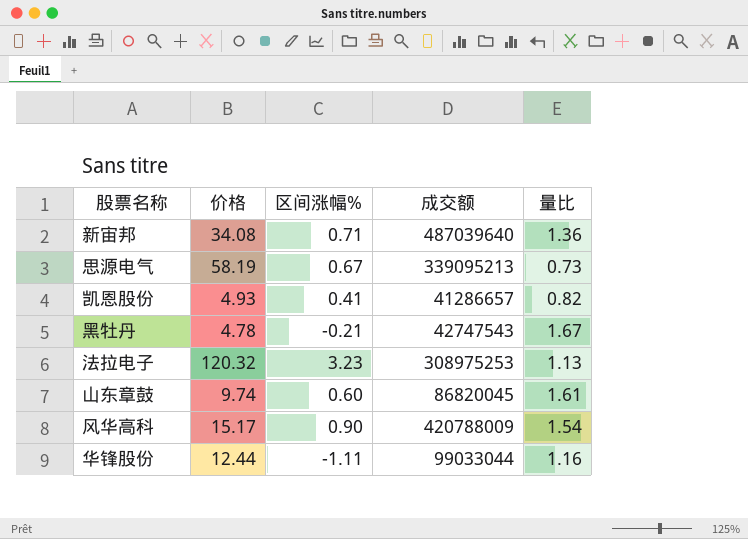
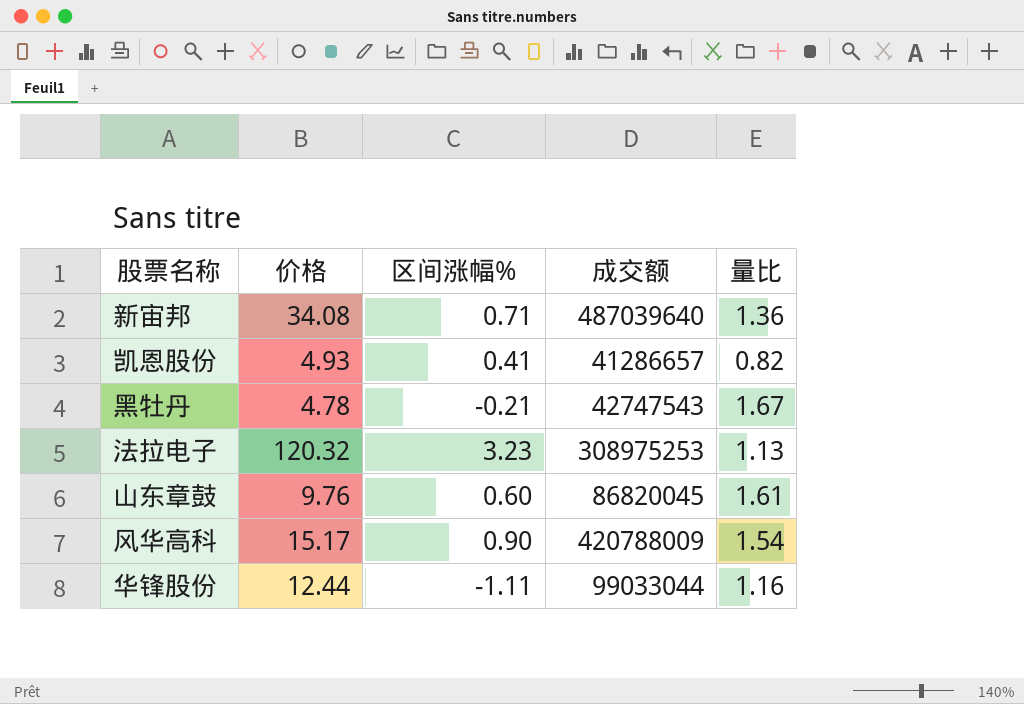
row 思源电气: 58.19 | 0.67 | 339095213 | 0.73 -> none
山东章鼓 | 价格: 9.74 -> 9.76

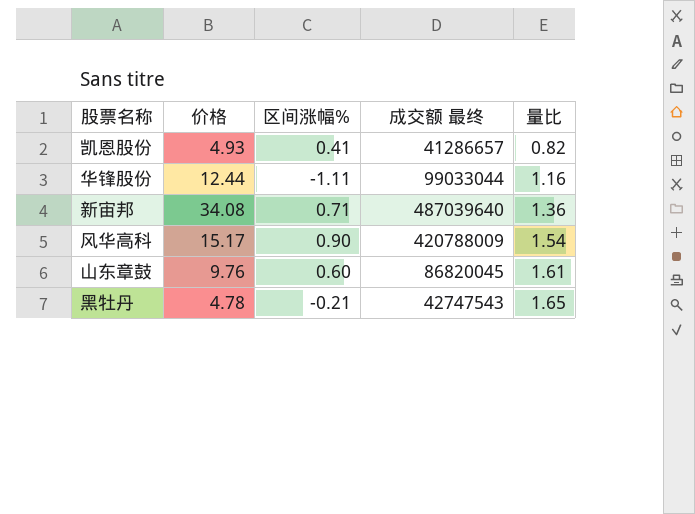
row order: none -> 量比 ascending
column name: 成交额 -> 成交额 最终
row 法拉电子: 120.32 | 3.23 | 308975253 | 1.13 -> none
黑牡丹 | 量比: 1.67 -> 1.65

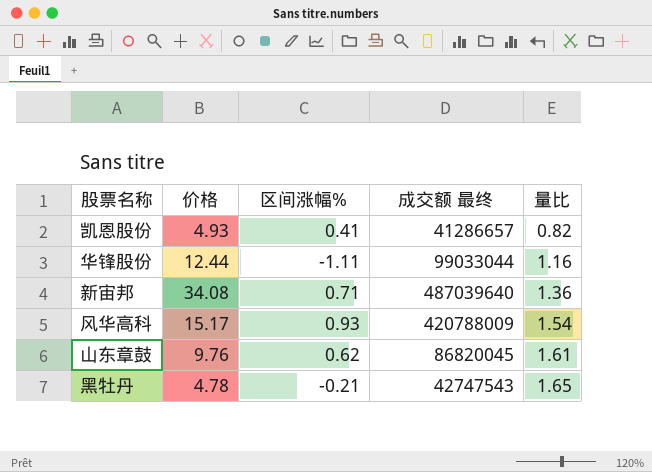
风华高科 | 区间涨幅%: 0.90 -> 0.93
山东章鼓 | 区间涨幅%: 0.60 -> 0.62

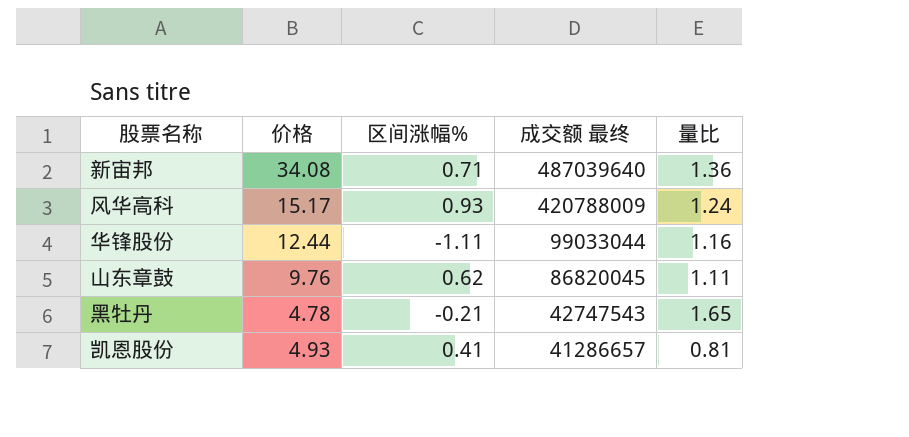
row order: 量比 ascending -> 成交额 最终 descending
风华高科 | 量比: 1.54 -> 1.24
山东章鼓 | 量比: 1.61 -> 1.11
凯恩股份 | 量比: 0.82 -> 0.81

